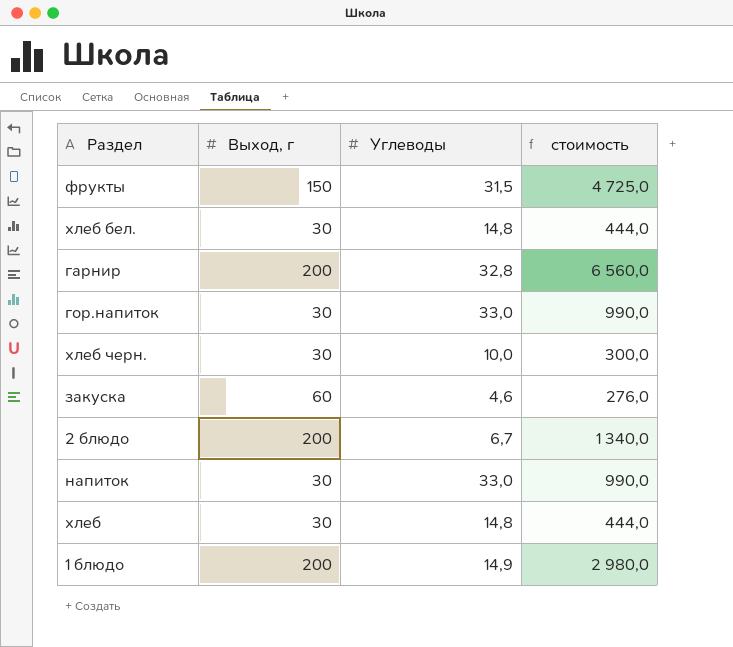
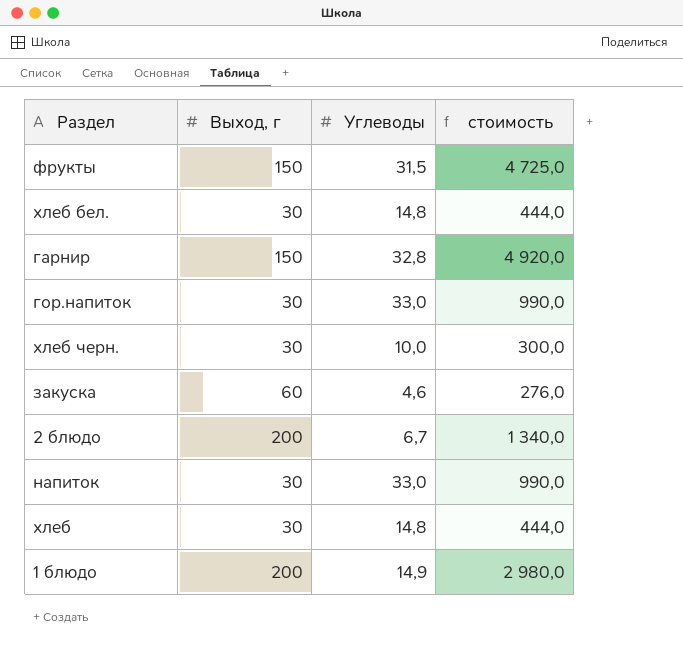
гарнир | Выход, г: 200 -> 150
гарнир | стоимость: 6 560,0 -> 4 920,0

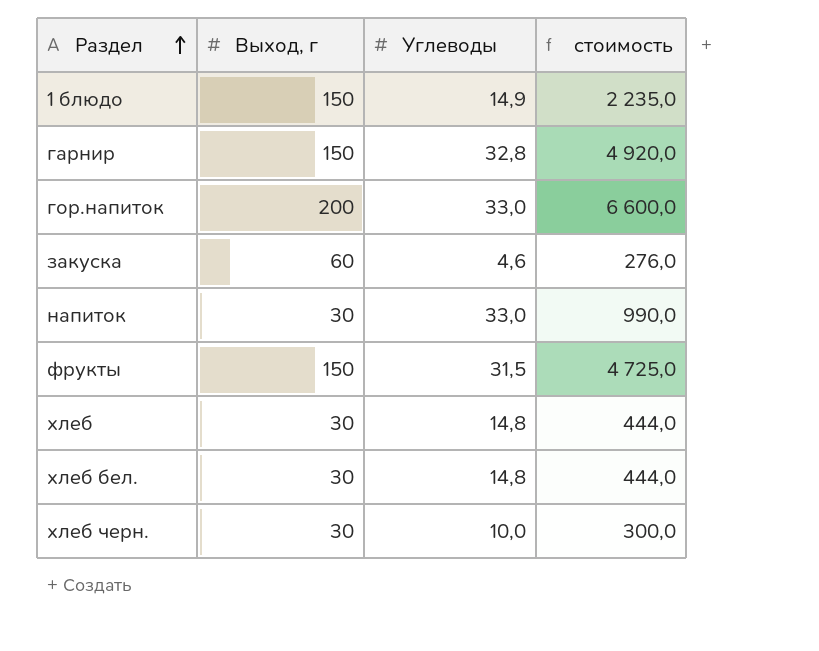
row order: none -> Раздел ascending
row 2 блюдо: 200 | 6,7 | 1 340,0 -> none
1 блюдо | Выход, г: 200 -> 150
1 блюдо | стоимость: 2 980,0 -> 2 235,0
гор.напиток | Выход, г: 30 -> 200
гор.напиток | стоимость: 990,0 -> 6 600,0

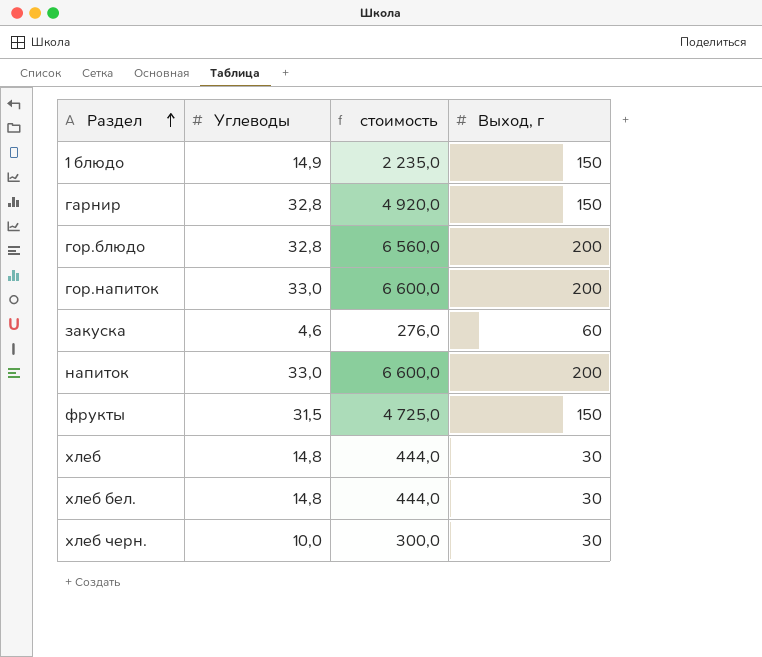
column Выход, г | position: 2 -> 4
row гор.блюдо: none -> 32,8 | 6 560,0 | 200
напиток | стоимость: 990,0 -> 6 600,0
напиток | Выход, г: 30 -> 200

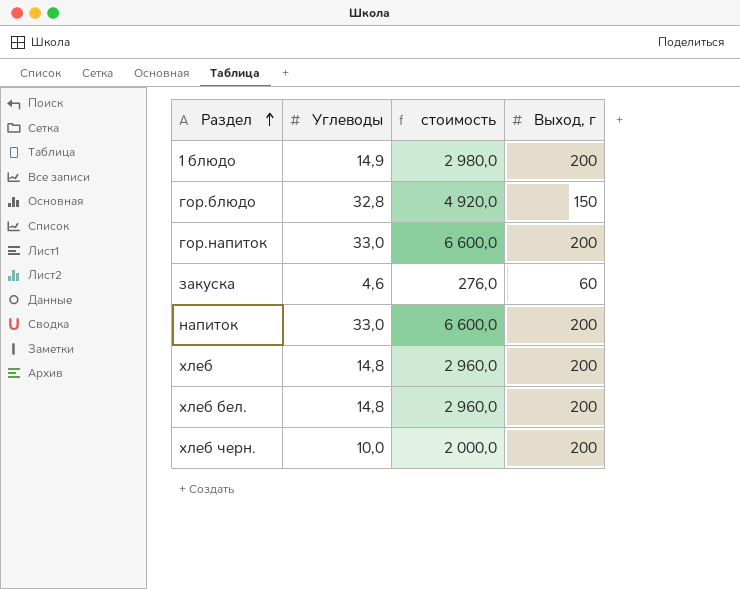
row гарнир: 32,8 | 4 920,0 | 150 -> none
row фрукты: 31,5 | 4 725,0 | 150 -> none
1 блюдо | стоимость: 2 235,0 -> 2 980,0
1 блюдо | Выход, г: 150 -> 200
гор.блюдо | стоимость: 6 560,0 -> 4 920,0
гор.блюдо | Выход, г: 200 -> 150
хлеб | стоимость: 444,0 -> 2 960,0
хлеб | Выход, г: 30 -> 200
хлеб бел. | стоимость: 444,0 -> 2 960,0
хлеб бел. | Выход, г: 30 -> 200
хлеб черн. | стоимость: 300,0 -> 2 000,0
хлеб черн. | Выход, г: 30 -> 200

